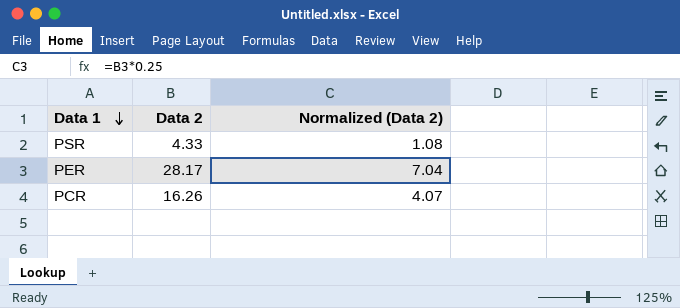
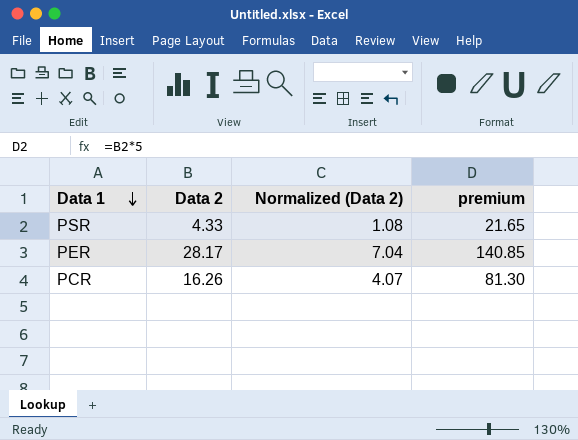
column premium | formula: none -> [Data 2] * 5

